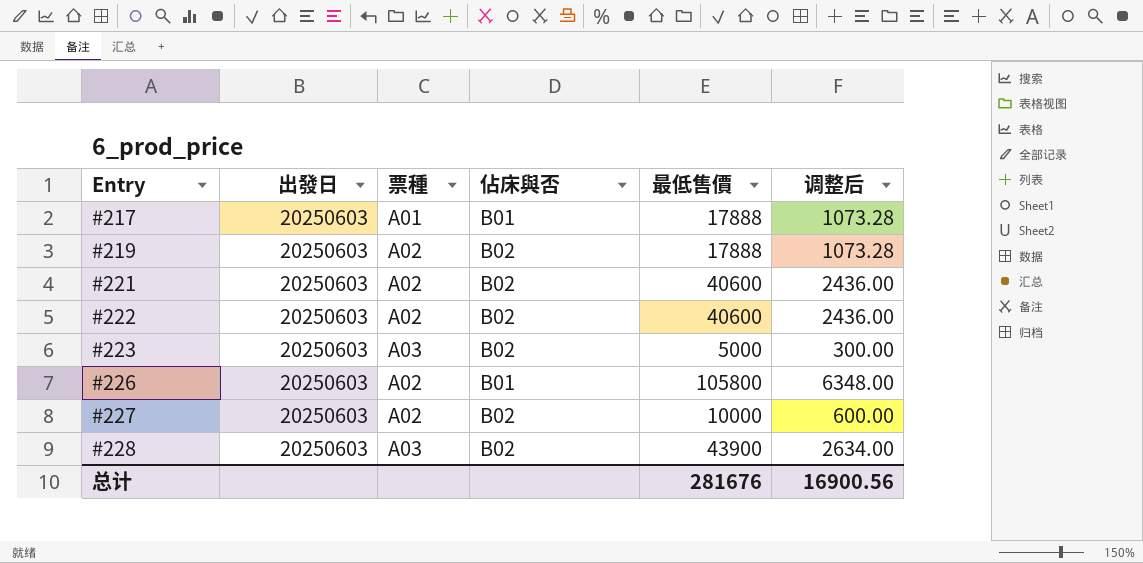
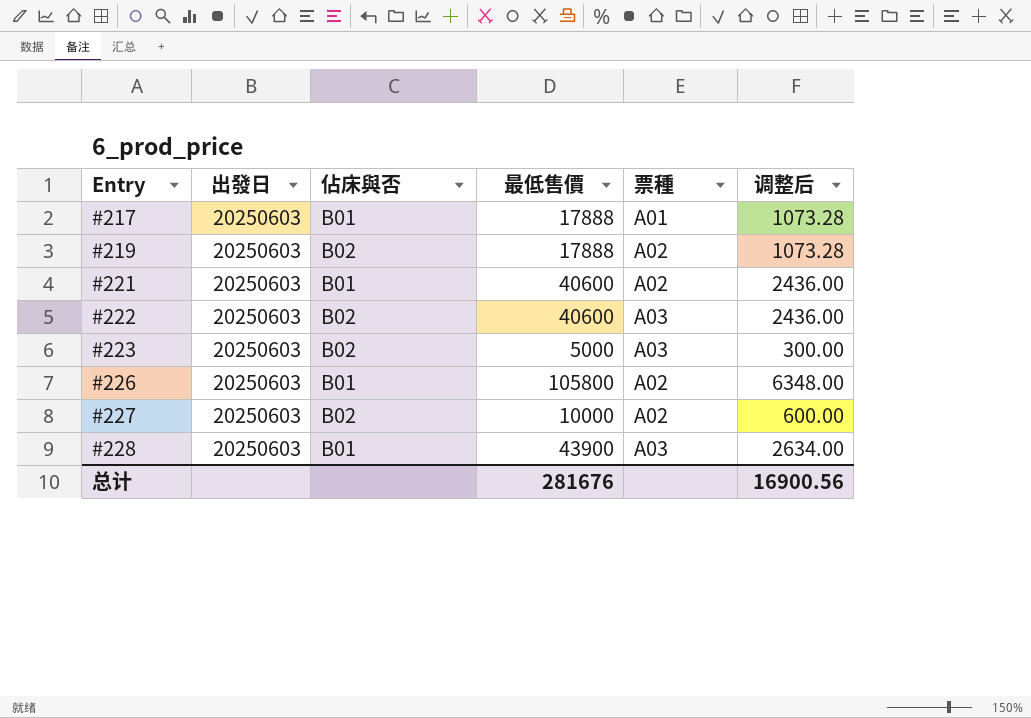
column 票種 | position: 3 -> 5
#221 | 佔床與否: B02 -> B01
#222 | 票種: A02 -> A03
#228 | 佔床與否: B02 -> B01

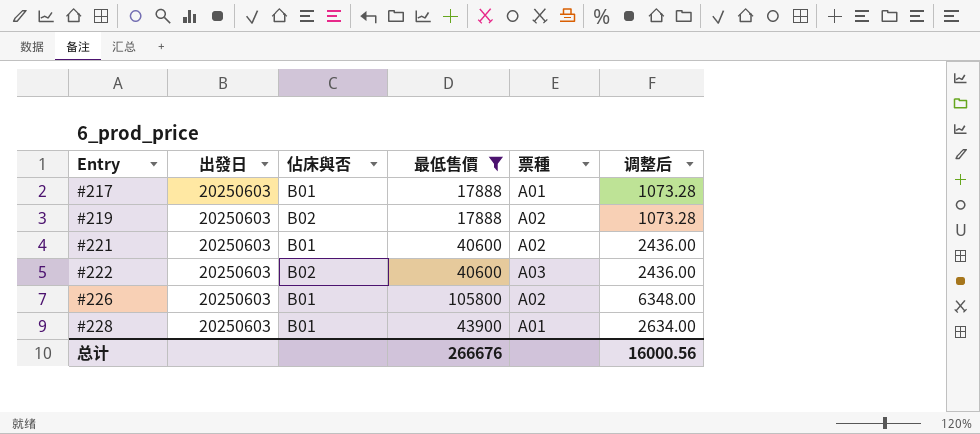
filter: none -> 最低售價 >= 17888
#228 | 票種: A03 -> A01
总计 | 最低售價: 281676 -> 266676
总计 | 调整后: 16900.56 -> 16000.56

